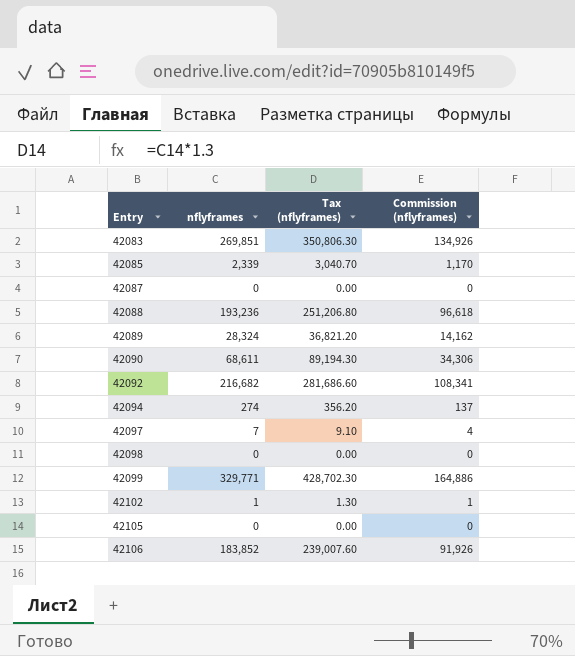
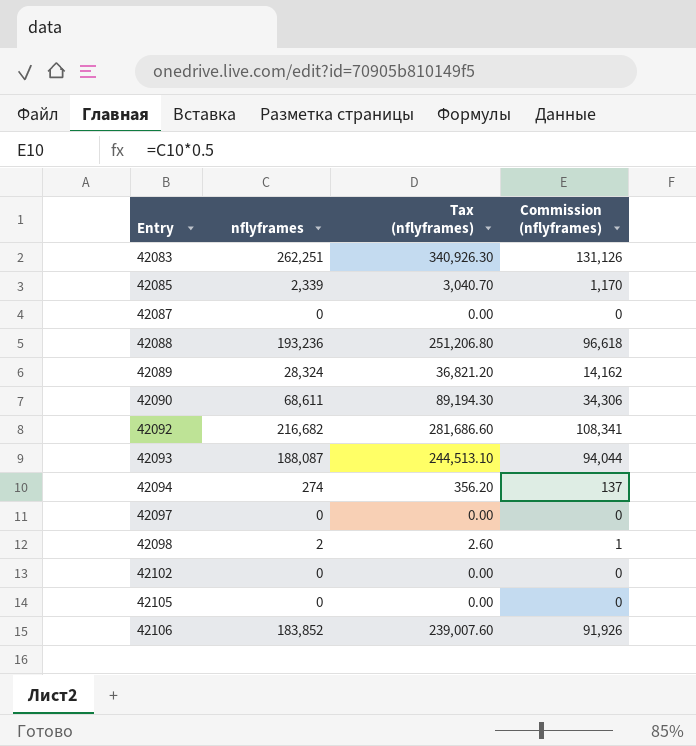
row 42099: 329,771 | 428,702.30 | 164,886 -> none
42083 | nflyframes: 269,851 -> 262,251
42083 | Tax (nflyframes): 350,806.30 -> 340,926.30
42083 | Commission (nflyframes): 134,926 -> 131,126
row 42093: none -> 188,087 | 244,513.10 | 94,044
42097 | nflyframes: 7 -> 0
42097 | Tax (nflyframes): 9.10 -> 0.00
42097 | Commission (nflyframes): 4 -> 0
42098 | nflyframes: 0 -> 2
42098 | Tax (nflyframes): 0.00 -> 2.60
42098 | Commission (nflyframes): 0 -> 1
42102 | nflyframes: 1 -> 0
42102 | Tax (nflyframes): 1.30 -> 0.00
42102 | Commission (nflyframes): 1 -> 0

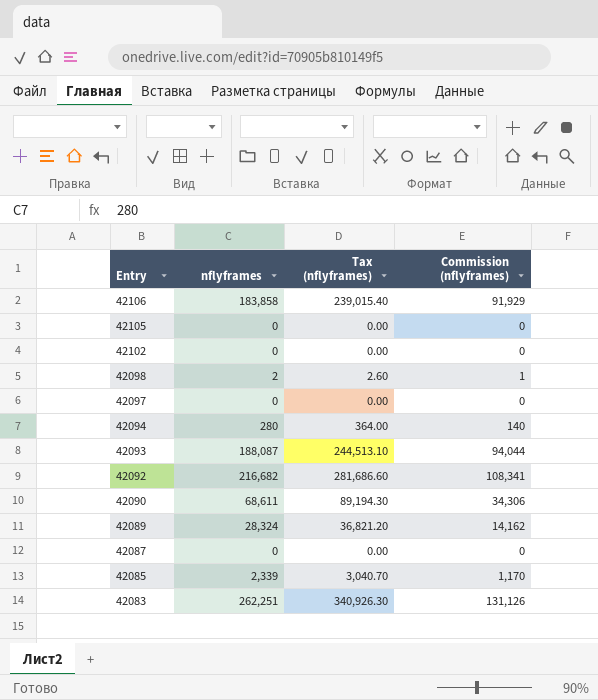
row order: Entry ascending -> Entry descending
row 42088: 193,236 | 251,206.80 | 96,618 -> none
42106 | nflyframes: 183,852 -> 183,858
42106 | Tax (nflyframes): 239,007.60 -> 239,015.40
42106 | Commission (nflyframes): 91,926 -> 91,929
42094 | nflyframes: 274 -> 280
42094 | Tax (nflyframes): 356.20 -> 364.00
42094 | Commission (nflyframes): 137 -> 140

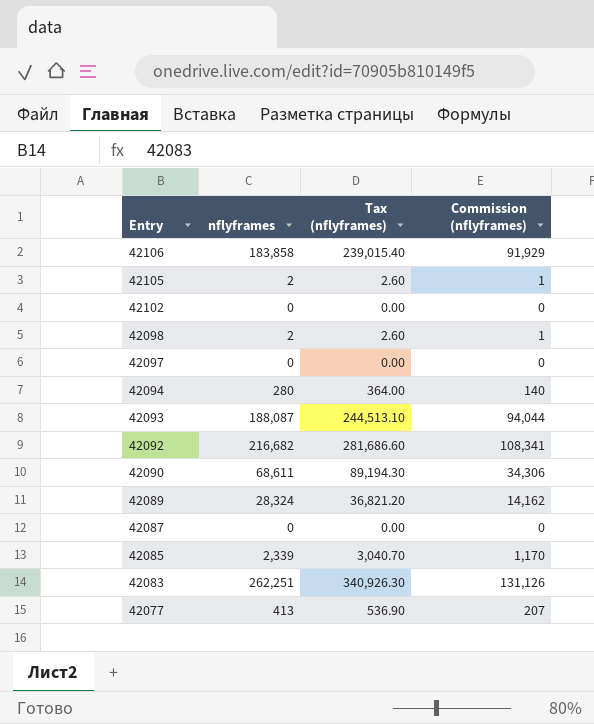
42105 | nflyframes: 0 -> 2
42105 | Tax (nflyframes): 0.00 -> 2.60
42105 | Commission (nflyframes): 0 -> 1
row 42077: none -> 413 | 536.90 | 207

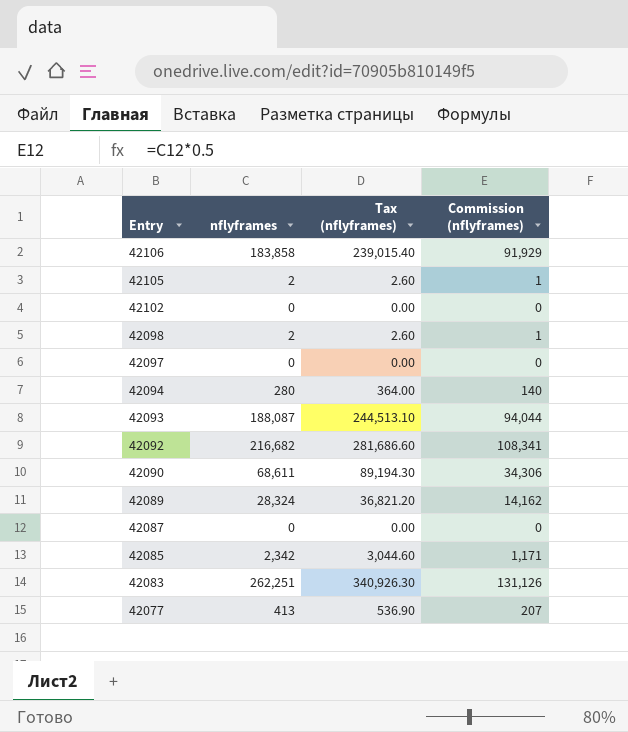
42085 | nflyframes: 2,339 -> 2,342
42085 | Tax (nflyframes): 3,040.70 -> 3,044.60
42085 | Commission (nflyframes): 1,170 -> 1,171

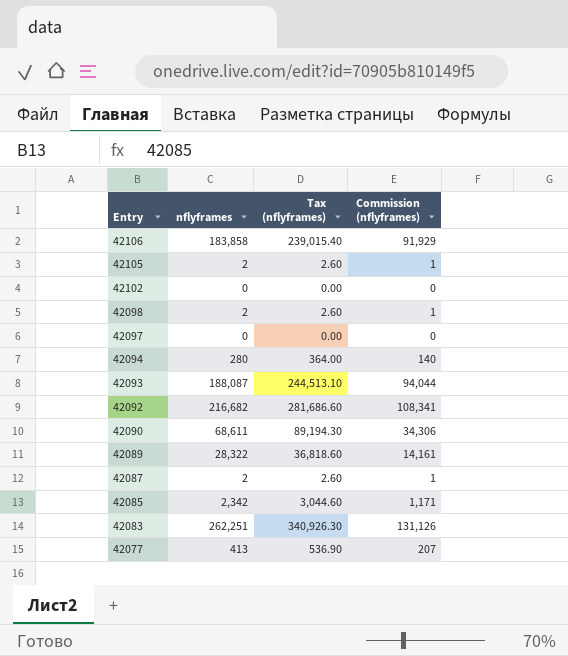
42089 | nflyframes: 28,324 -> 28,322
42089 | Tax (nflyframes): 36,821.20 -> 36,818.60
42089 | Commission (nflyframes): 14,162 -> 14,161
42087 | nflyframes: 0 -> 2
42087 | Tax (nflyframes): 0.00 -> 2.60
42087 | Commission (nflyframes): 0 -> 1

